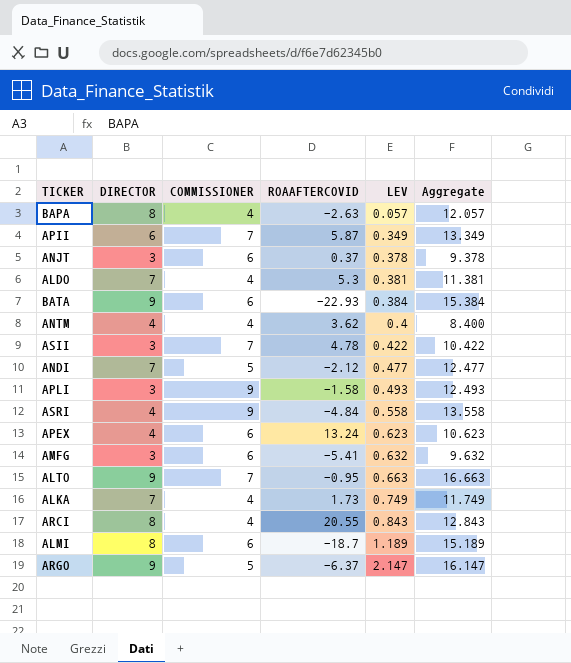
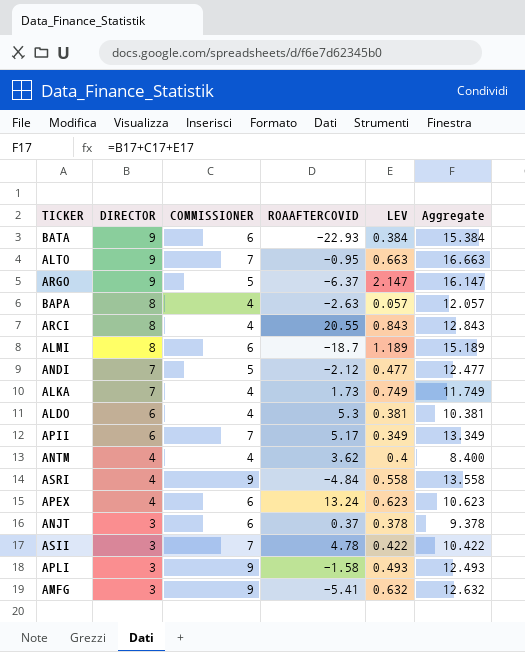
row order: LEV ascending -> DIRECTOR descending
ALDO | DIRECTOR: 7 -> 6
ALDO | Aggregate: 11.381 -> 10.381
APII | ROAAFTERCOVID: 5.87 -> 5.17
AMFG | COMMISSIONER: 6 -> 9
AMFG | Aggregate: 9.632 -> 12.632

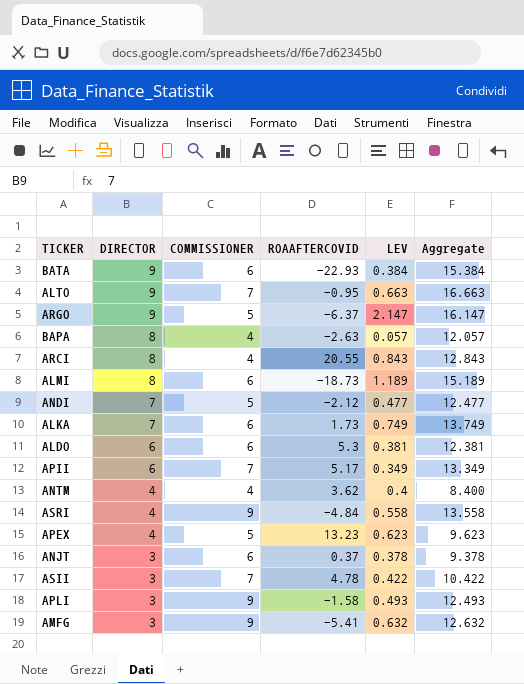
ALMI | ROAAFTERCOVID: -18.7 -> -18.73
ALKA | COMMISSIONER: 4 -> 6
ALKA | Aggregate: 11.749 -> 13.749
ALDO | COMMISSIONER: 4 -> 6
ALDO | Aggregate: 10.381 -> 12.381
APEX | COMMISSIONER: 6 -> 5
APEX | ROAAFTERCOVID: 13.24 -> 13.23
APEX | Aggregate: 10.623 -> 9.623

